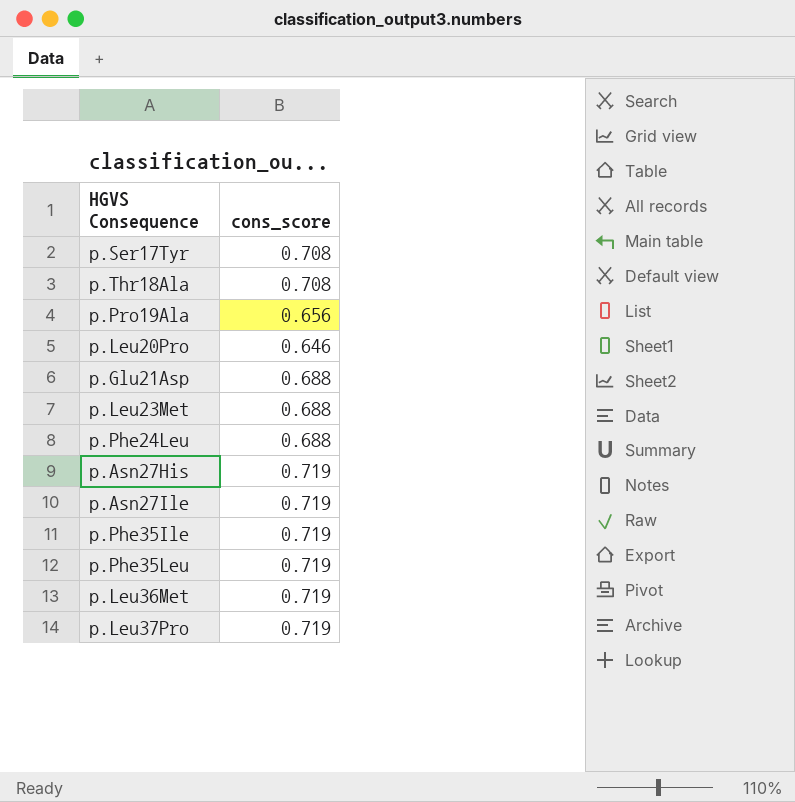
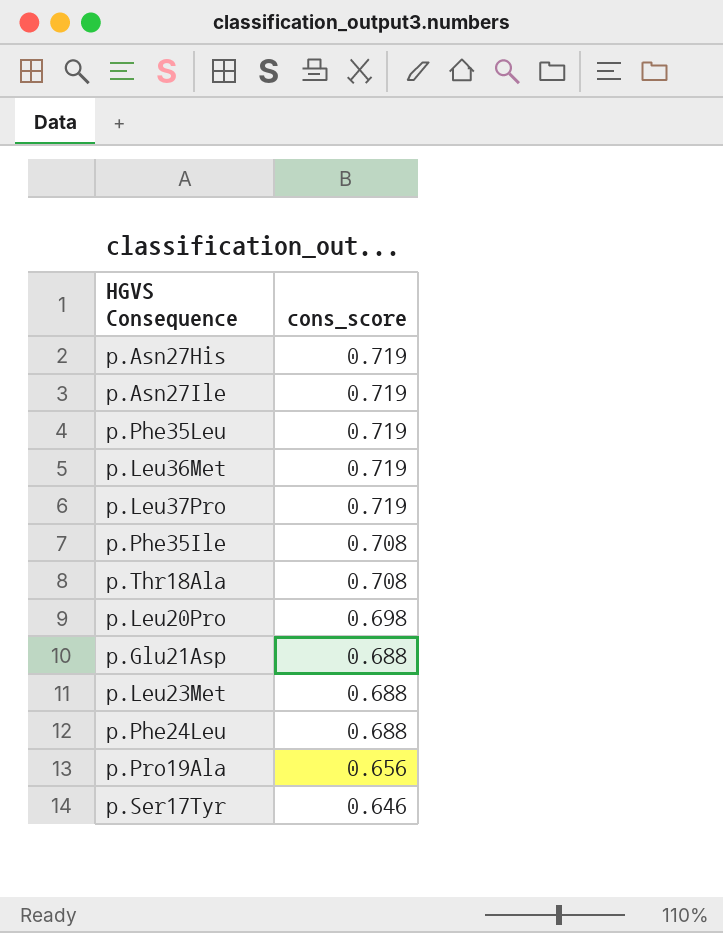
row order: none -> cons_score descending
p.Phe35Ile | cons_score: 0.719 -> 0.708
p.Leu20Pro | cons_score: 0.646 -> 0.698
p.Ser17Tyr | cons_score: 0.708 -> 0.646

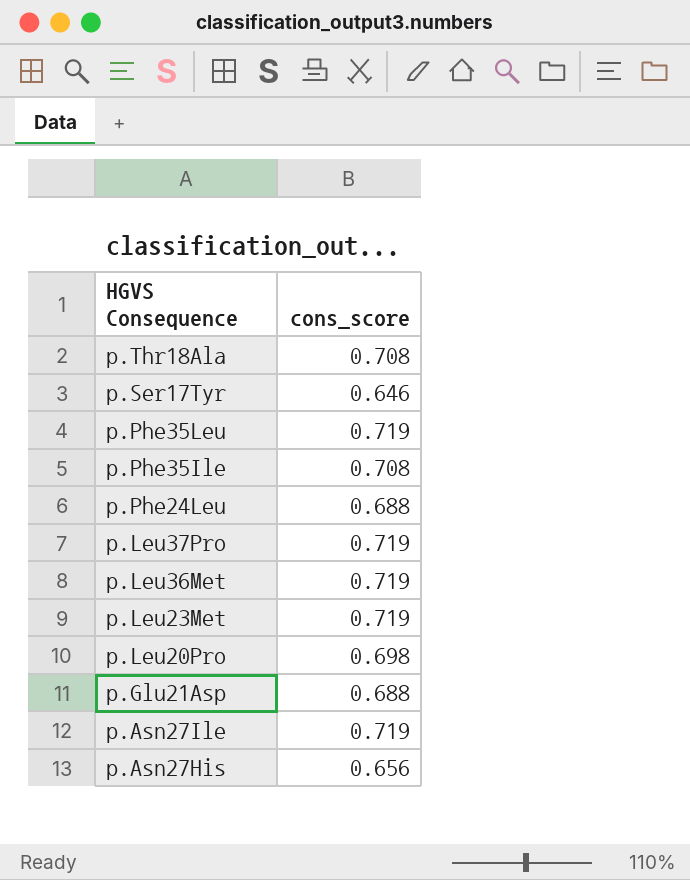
row order: cons_score descending -> HGVS Consequence descending
row p.Pro19Ala: 0.656 -> none
p.Leu23Met | cons_score: 0.688 -> 0.719
p.Asn27His | cons_score: 0.719 -> 0.656

